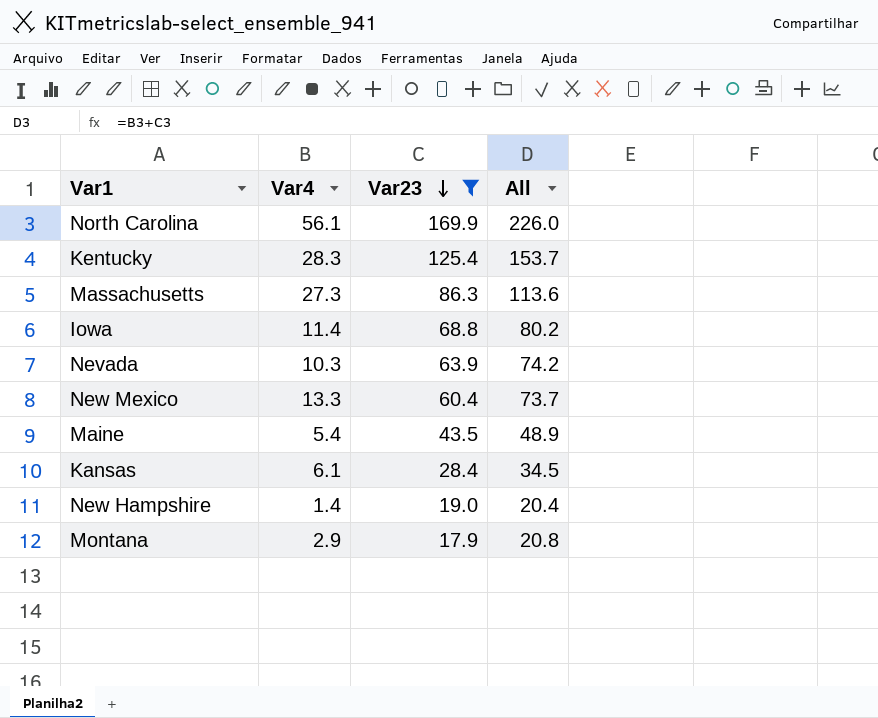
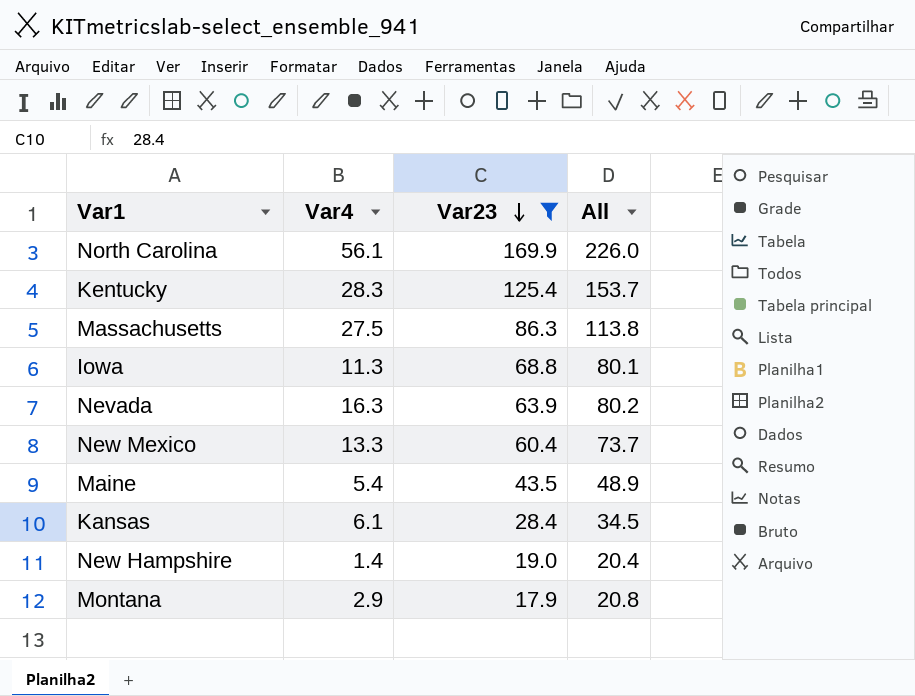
Massachusetts | Var4: 27.3 -> 27.5
Massachusetts | All: 113.6 -> 113.8
Iowa | Var4: 11.4 -> 11.3
Iowa | All: 80.2 -> 80.1
Nevada | Var4: 10.3 -> 16.3
Nevada | All: 74.2 -> 80.2

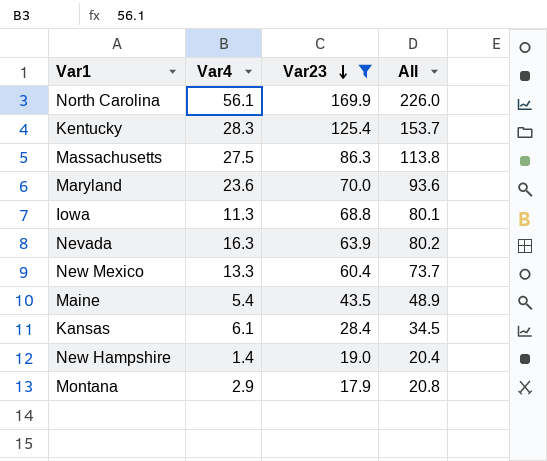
row Maryland: none -> 23.6 | 70.0 | 93.6

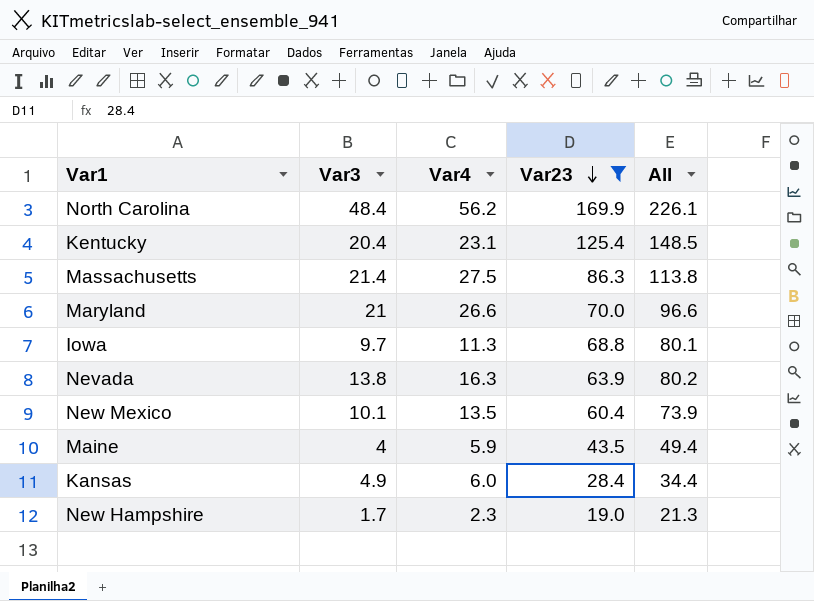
column Var3 | position: none -> 2
row Montana: 2.9 | 17.9 | 20.8 -> none
North Carolina | Var4: 56.1 -> 56.2
North Carolina | All: 226.0 -> 226.1
Kentucky | Var4: 28.3 -> 23.1
Kentucky | All: 153.7 -> 148.5
Maryland | Var4: 23.6 -> 26.6
Maryland | All: 93.6 -> 96.6
New Mexico | Var4: 13.3 -> 13.5
New Mexico | All: 73.7 -> 73.9
Maine | Var4: 5.4 -> 5.9
Maine | All: 48.9 -> 49.4
Kansas | Var4: 6.1 -> 6.0
Kansas | All: 34.5 -> 34.4
New Hampshire | Var4: 1.4 -> 2.3
New Hampshire | All: 20.4 -> 21.3

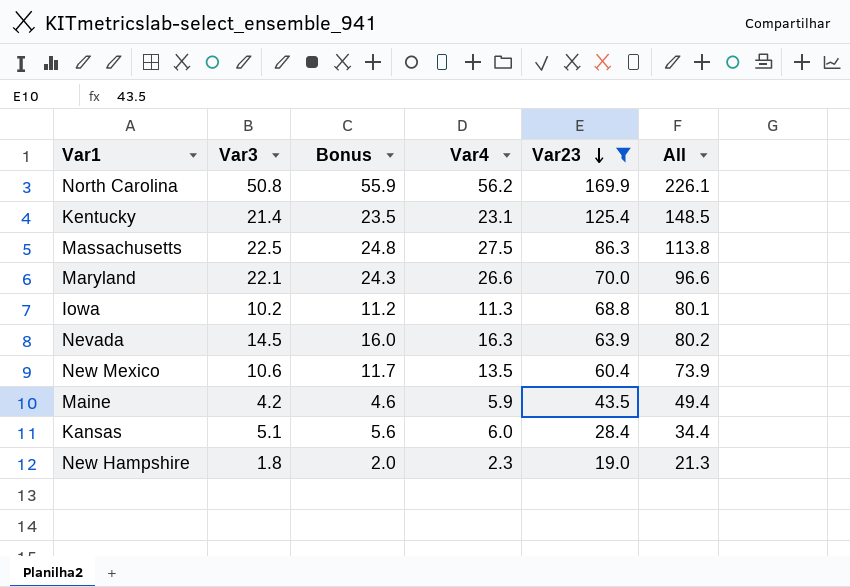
column Bonus | formula: none -> [Var3] * 1.1
North Carolina | Var3: 48.4 -> 50.8
Kentucky | Var3: 20.4 -> 21.4
Massachusetts | Var3: 21.4 -> 22.5
Maryland | Var3: 21 -> 22.1
Iowa | Var3: 9.7 -> 10.2
Nevada | Var3: 13.8 -> 14.5
New Mexico | Var3: 10.1 -> 10.6
Maine | Var3: 4 -> 4.2
Kansas | Var3: 4.9 -> 5.1
New Hampshire | Var3: 1.7 -> 1.8

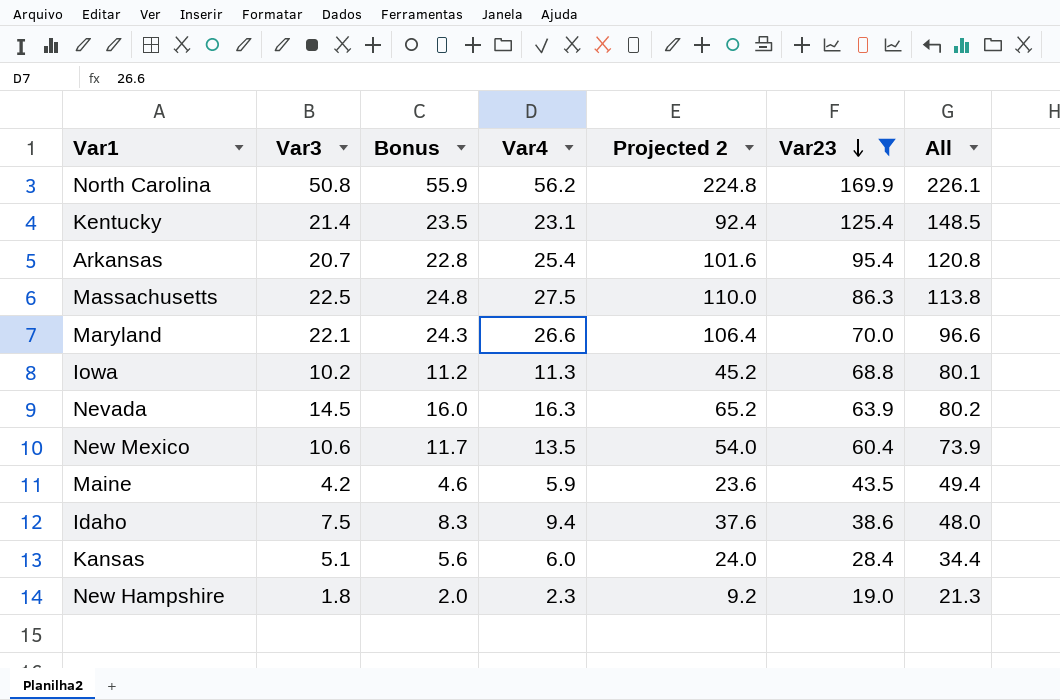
column Projected 2 | formula: none -> [Var4] * 4
row Arkansas: none -> 20.7 | 22.8 | 25.4 | 101.6 | 95.4 | 120.8
row Idaho: none -> 7.5 | 8.3 | 9.4 | 37.6 | 38.6 | 48.0

